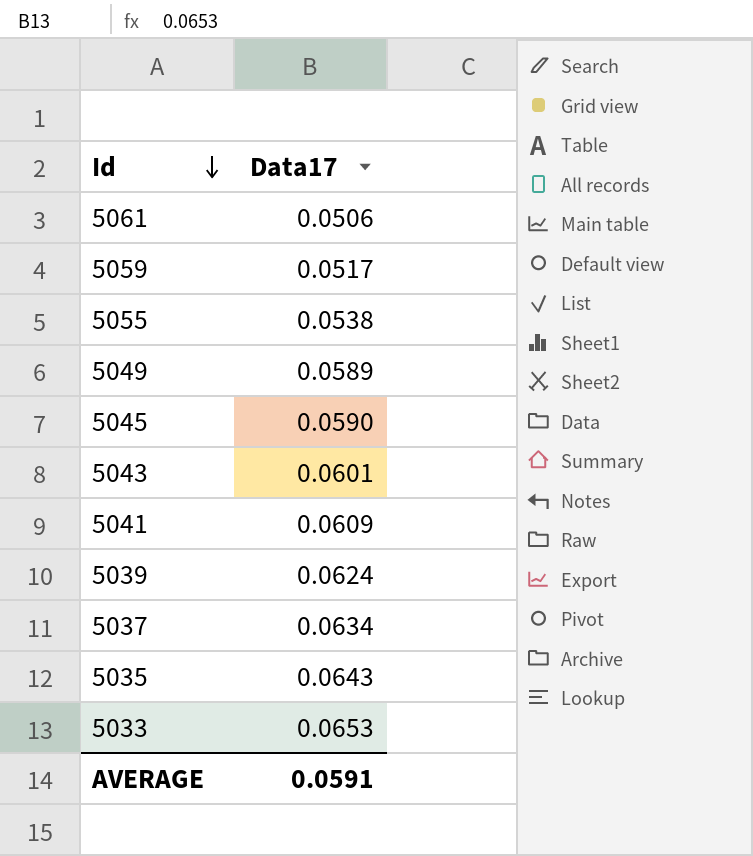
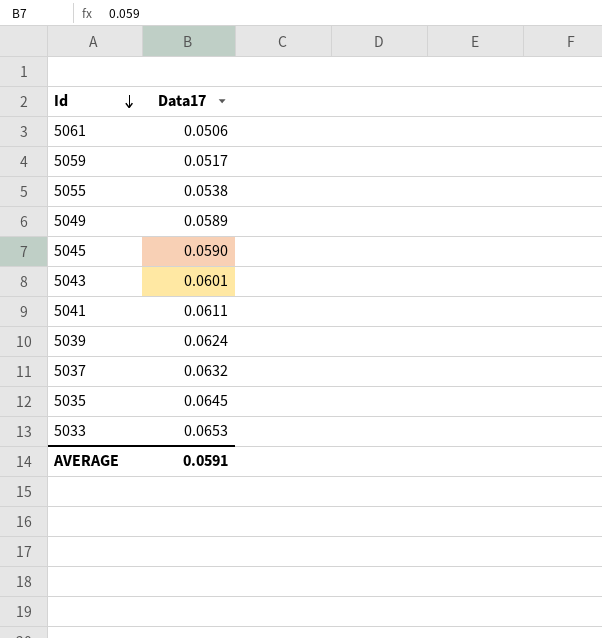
5041 | Data17: 0.0609 -> 0.0611
5037 | Data17: 0.0634 -> 0.0632
5035 | Data17: 0.0643 -> 0.0645

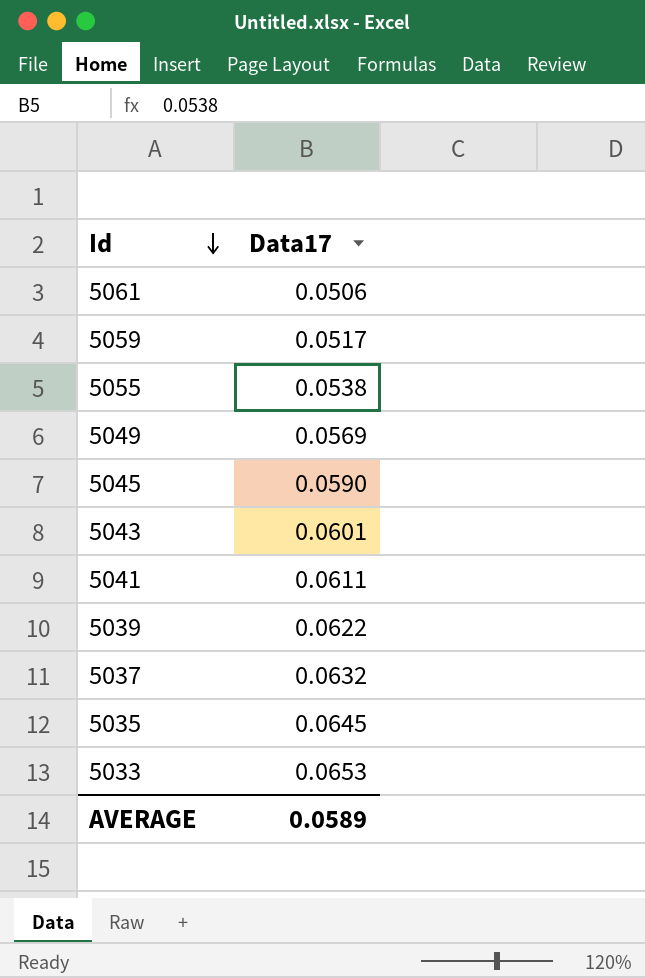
5049 | Data17: 0.0589 -> 0.0569
5039 | Data17: 0.0624 -> 0.0622
AVERAGE | Data17: 0.0591 -> 0.0589

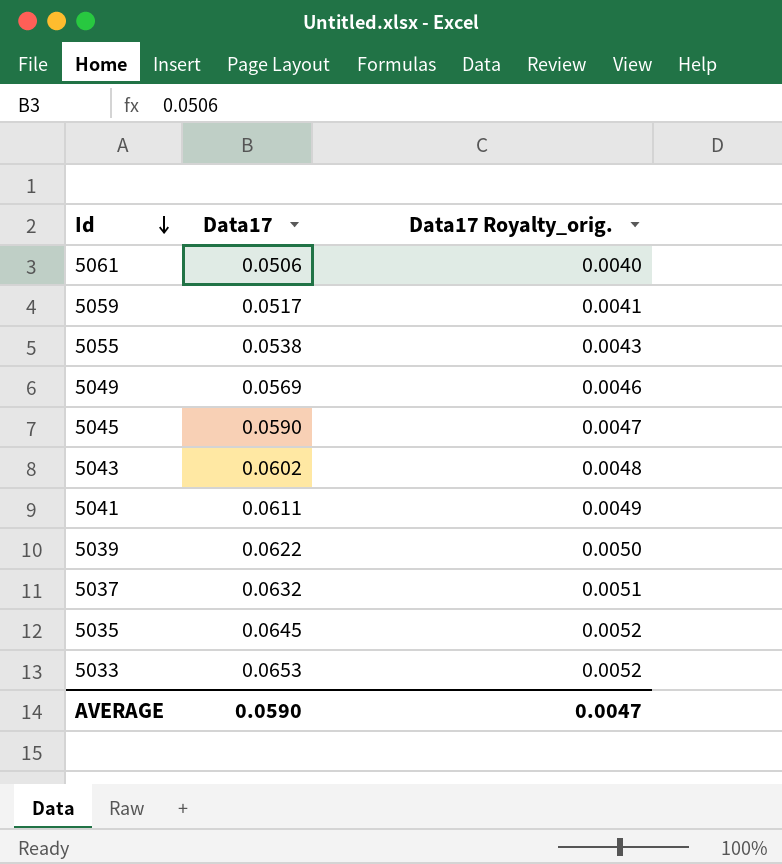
column Data17 Royalty_orig. | formula: none -> [Data17] * 0.08
5043 | Data17: 0.0601 -> 0.0602
AVERAGE | Data17: 0.0589 -> 0.0590

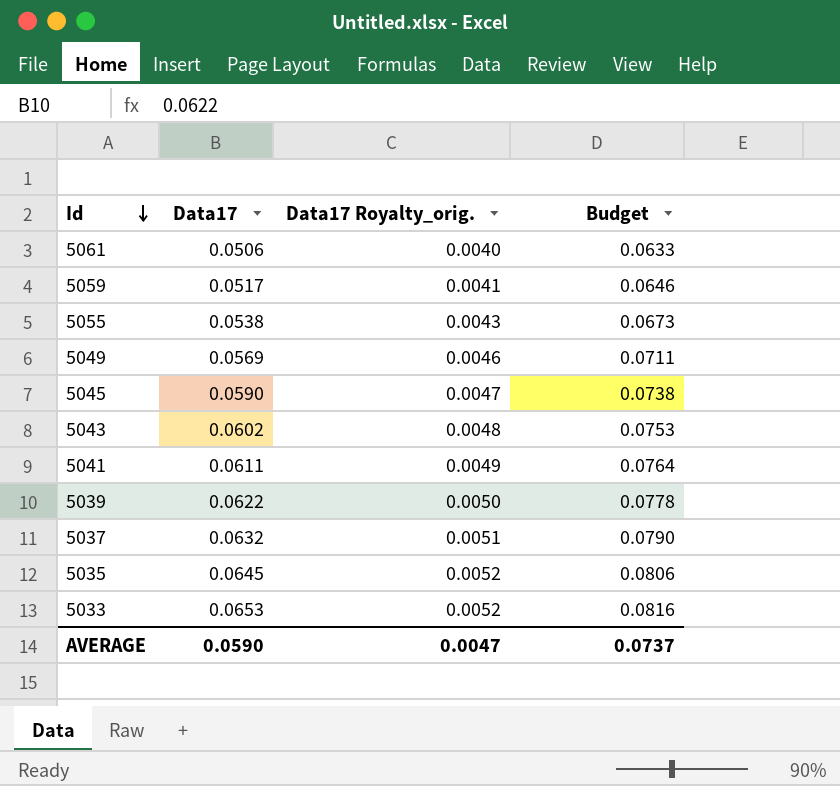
column Budget | formula: none -> [Data17] * 1.25

